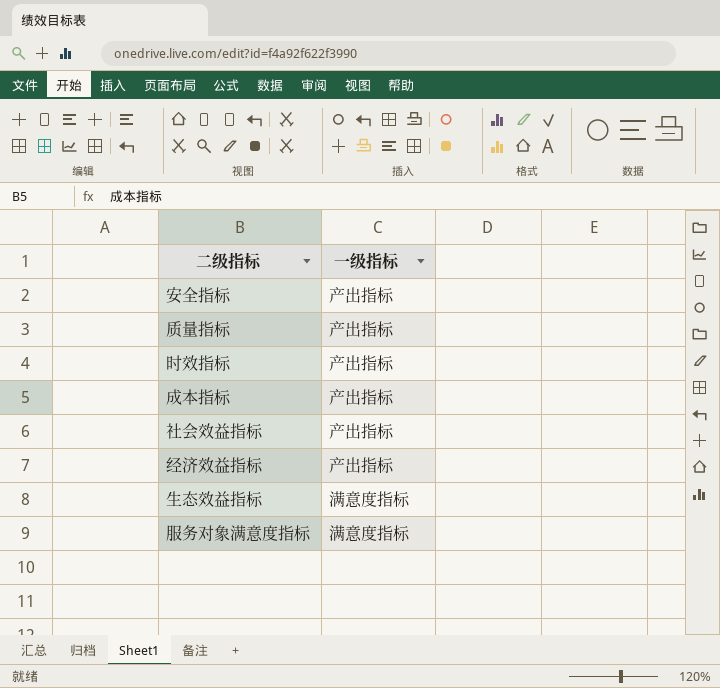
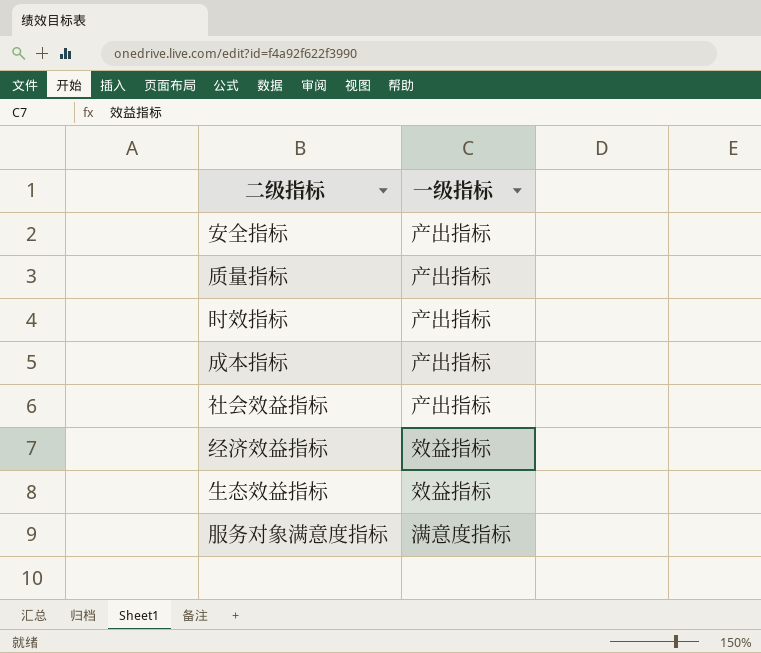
经济效益指标 | 一级指标: 产出指标 -> 效益指标
生态效益指标 | 一级指标: 满意度指标 -> 效益指标

